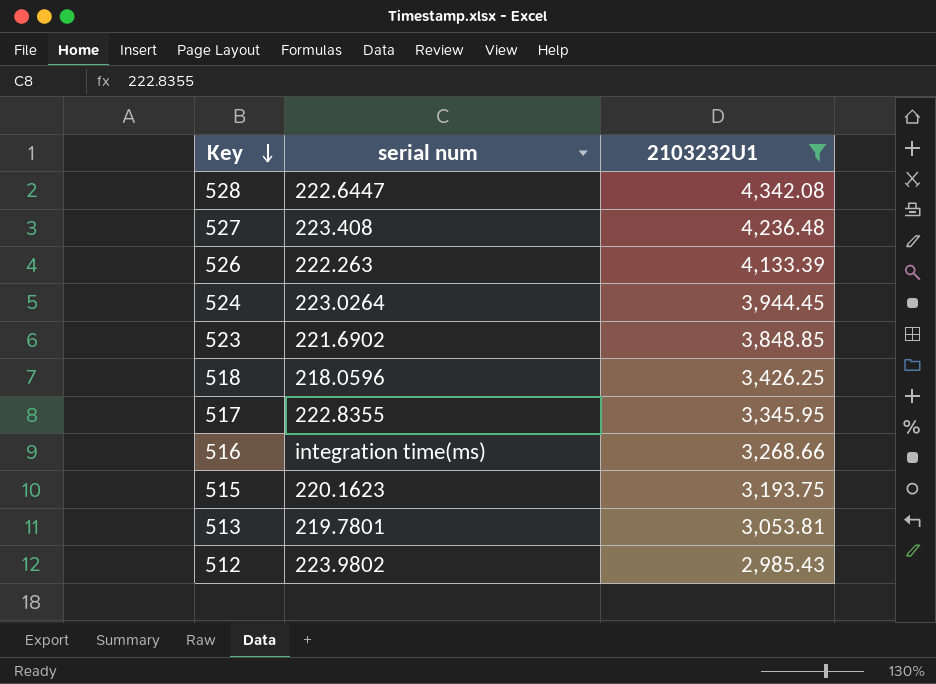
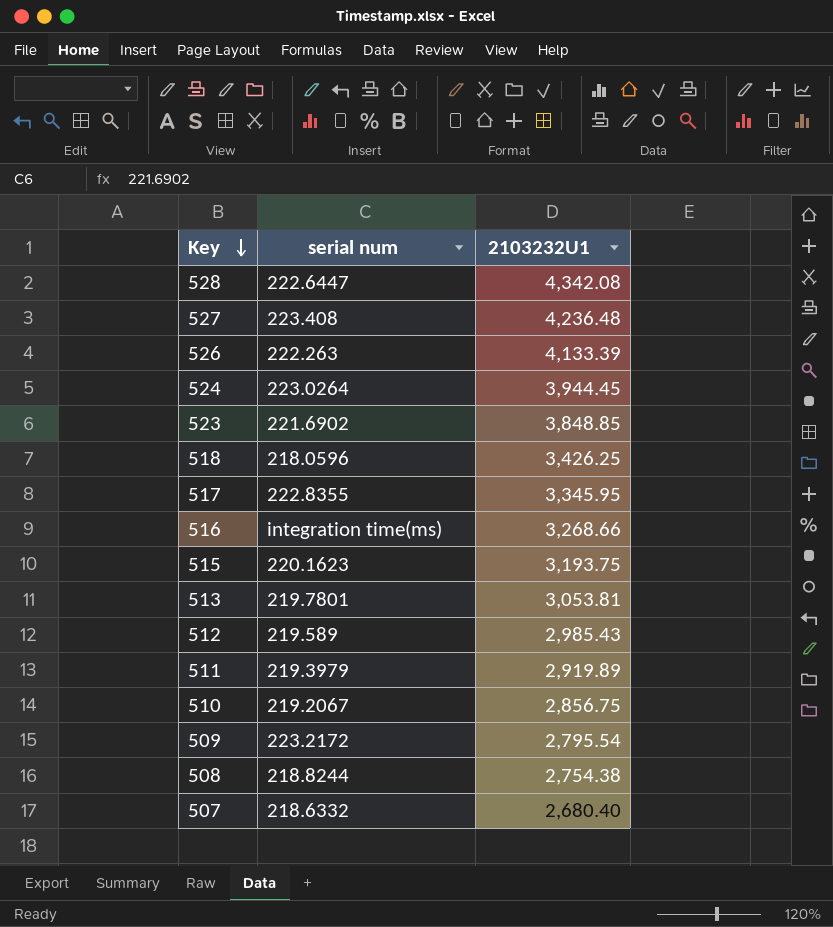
filter: 2103232U1 >= 2,985.43 -> none
512 | serial num: 223.9802 -> 219.589

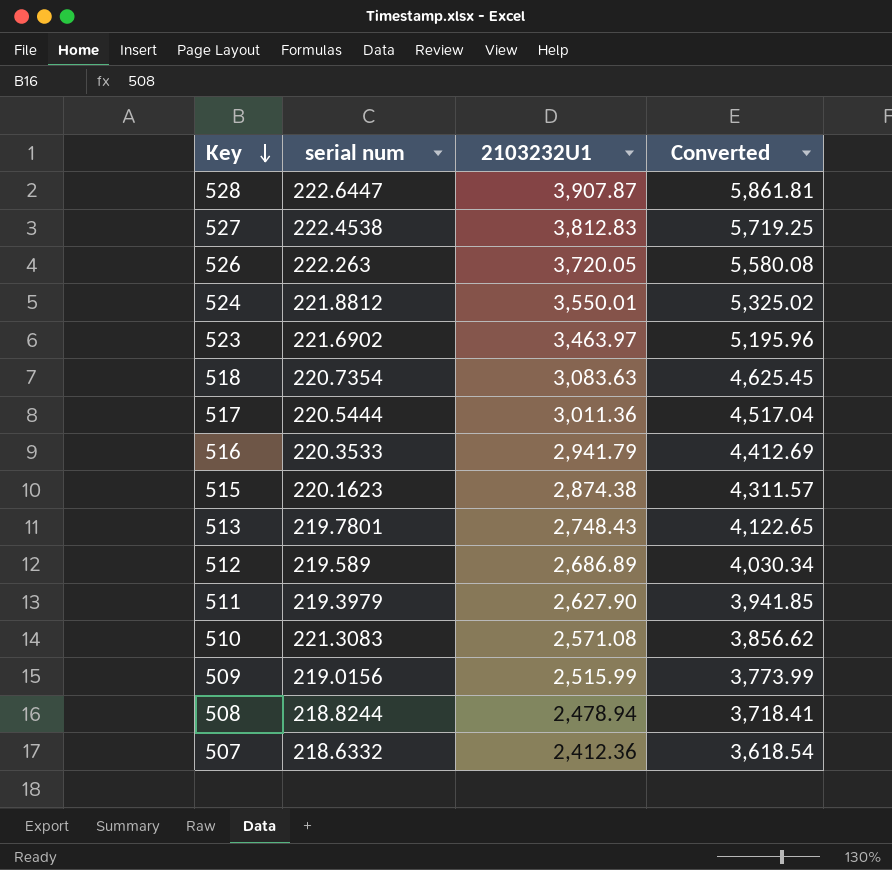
column Converted | formula: none -> [2103232U1] * 1.5
528 | 2103232U1: 4,342.08 -> 3,907.87
527 | serial num: 223.408 -> 222.4538
527 | 2103232U1: 4,236.48 -> 3,812.83
526 | 2103232U1: 4,133.39 -> 3,720.05
524 | serial num: 223.0264 -> 221.8812
524 | 2103232U1: 3,944.45 -> 3,550.01
523 | 2103232U1: 3,848.85 -> 3,463.97
518 | serial num: 218.0596 -> 220.7354
518 | 2103232U1: 3,426.25 -> 3,083.63
517 | serial num: 222.8355 -> 220.5444
517 | 2103232U1: 3,345.95 -> 3,011.36
516 | serial num: integration time(ms) -> 220.3533
516 | 2103232U1: 3,268.66 -> 2,941.79
515 | 2103232U1: 3,193.75 -> 2,874.38
513 | 2103232U1: 3,053.81 -> 2,748.43
512 | 2103232U1: 2,985.43 -> 2,686.89
511 | 2103232U1: 2,919.89 -> 2,627.90
510 | serial num: 219.2067 -> 221.3083
510 | 2103232U1: 2,856.75 -> 2,571.08
509 | serial num: 223.2172 -> 219.0156
509 | 2103232U1: 2,795.54 -> 2,515.99
508 | 2103232U1: 2,754.38 -> 2,478.94
507 | 2103232U1: 2,680.40 -> 2,412.36

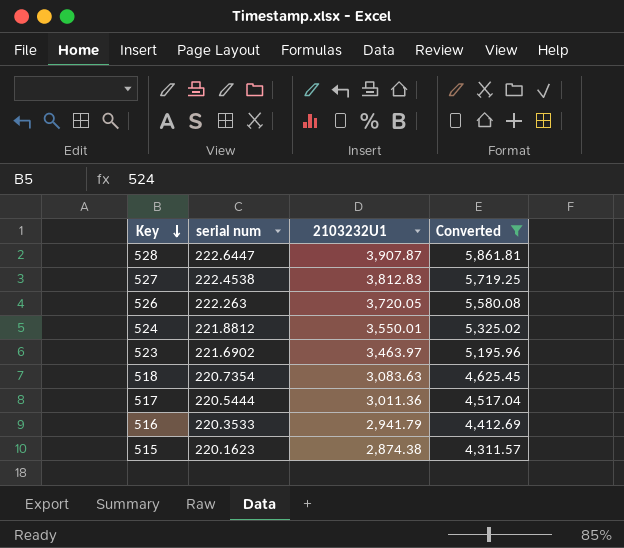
filter: none -> Converted >= 4,311.57

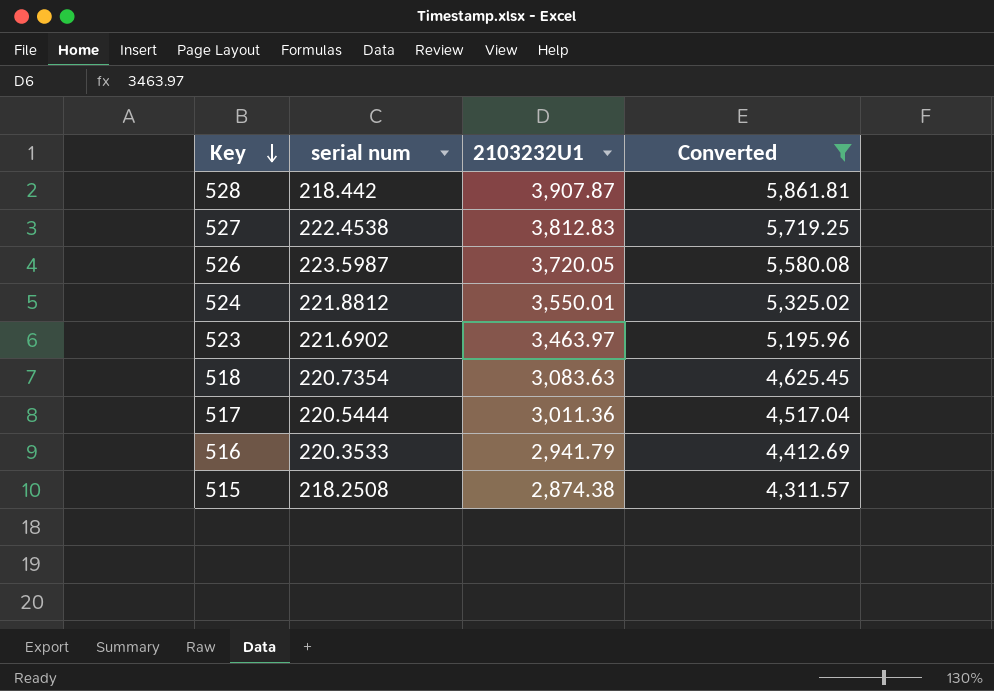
528 | serial num: 222.6447 -> 218.442
526 | serial num: 222.263 -> 223.5987
515 | serial num: 220.1623 -> 218.2508

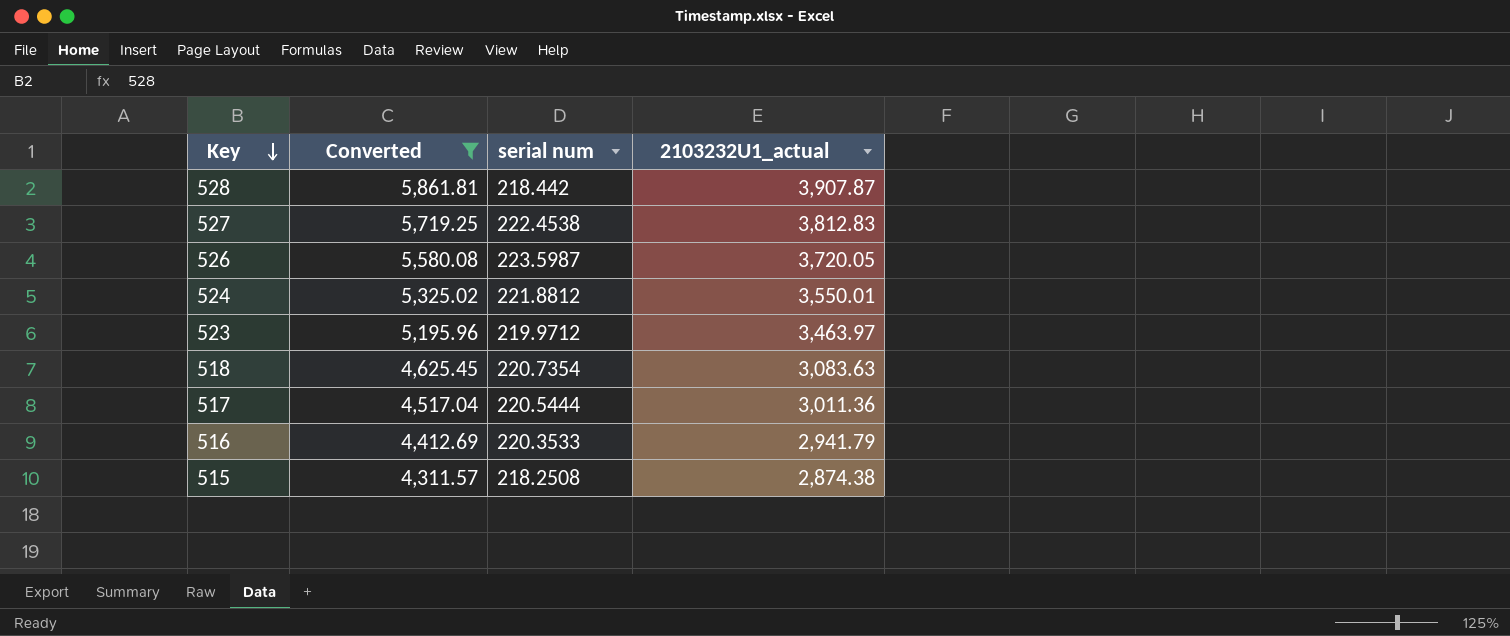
column Converted | position: 4 -> 2
column name: 2103232U1 -> 2103232U1_actual
523 | serial num: 221.6902 -> 219.9712

